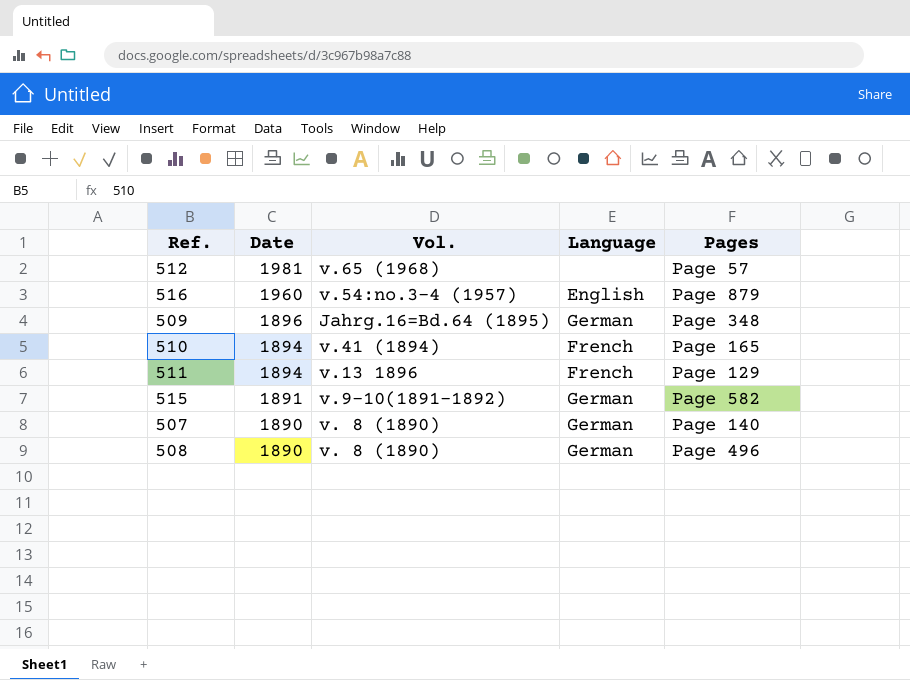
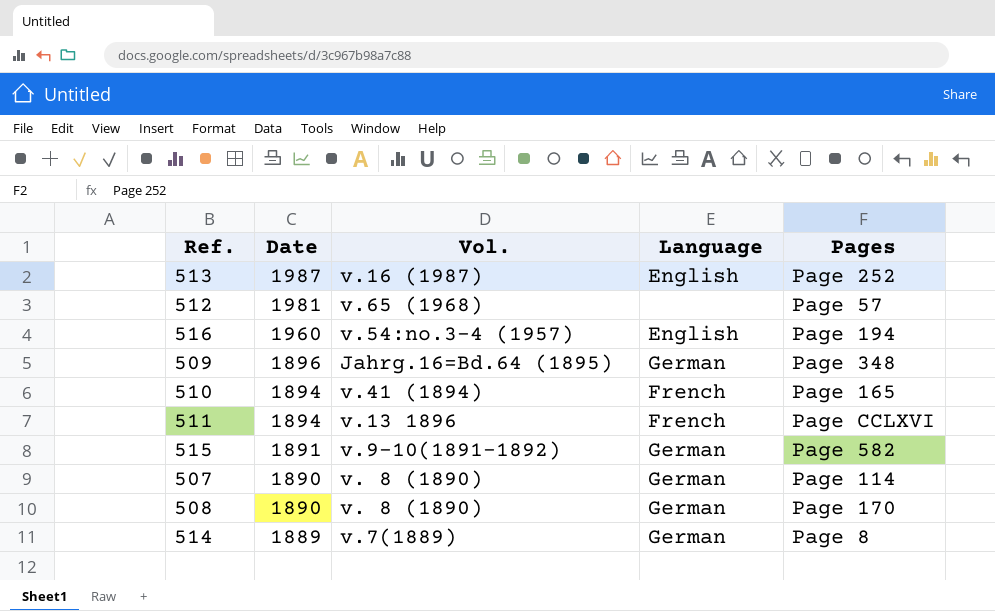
row 513: none -> 1987 | v.16 (1987) | English | Page 252
516 | Pages: Page 879 -> Page 194
511 | Pages: Page 129 -> Page CCLXVI
507 | Pages: Page 140 -> Page 114
508 | Pages: Page 496 -> Page 170
row 514: none -> 1889 | v.7(1889) | German | Page 8

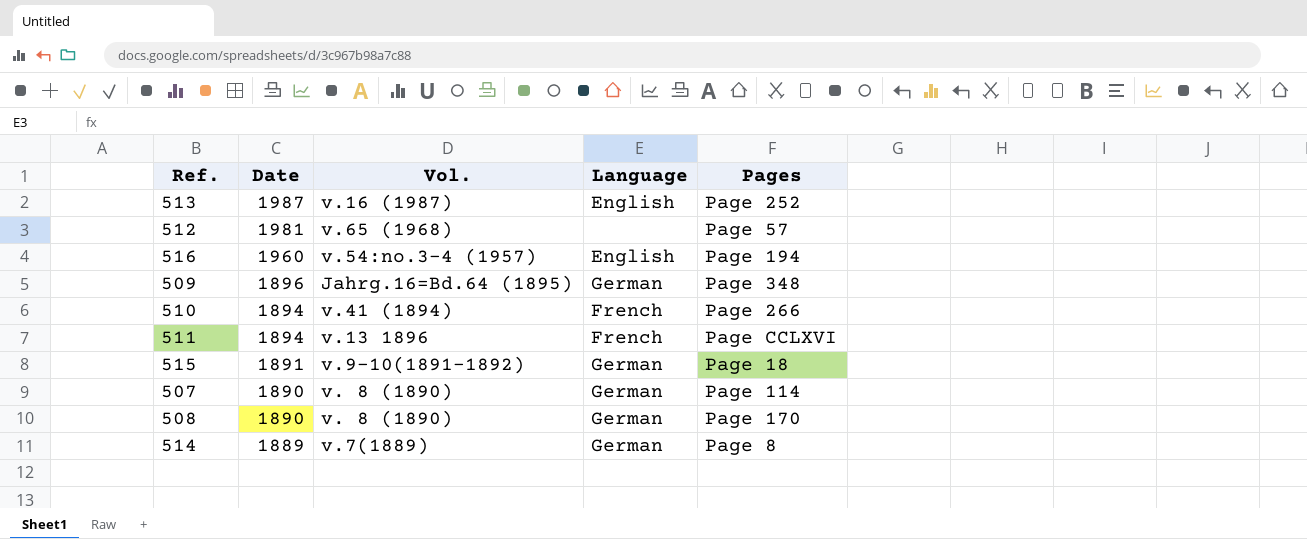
510 | Pages: Page 165 -> Page 266
515 | Pages: Page 582 -> Page 18

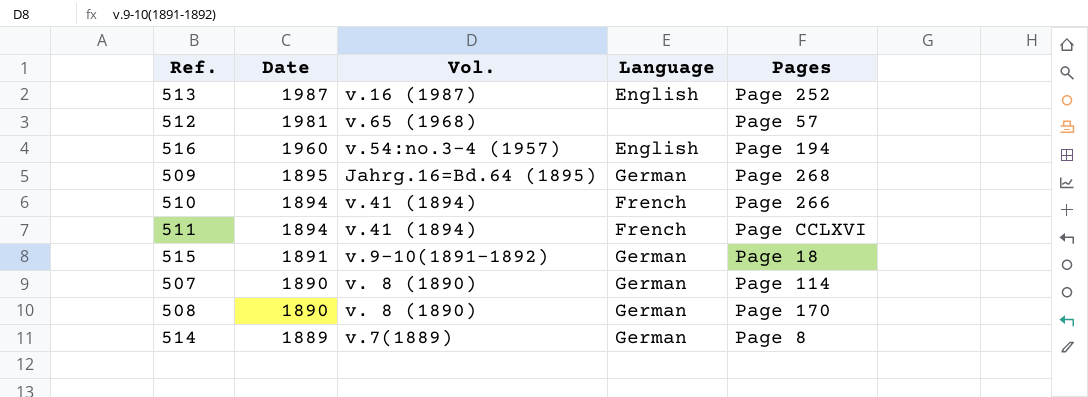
509 | Date: 1896 -> 1895
509 | Pages: Page 348 -> Page 268
511 | Vol.: v.13 1896 -> v.41 (1894)

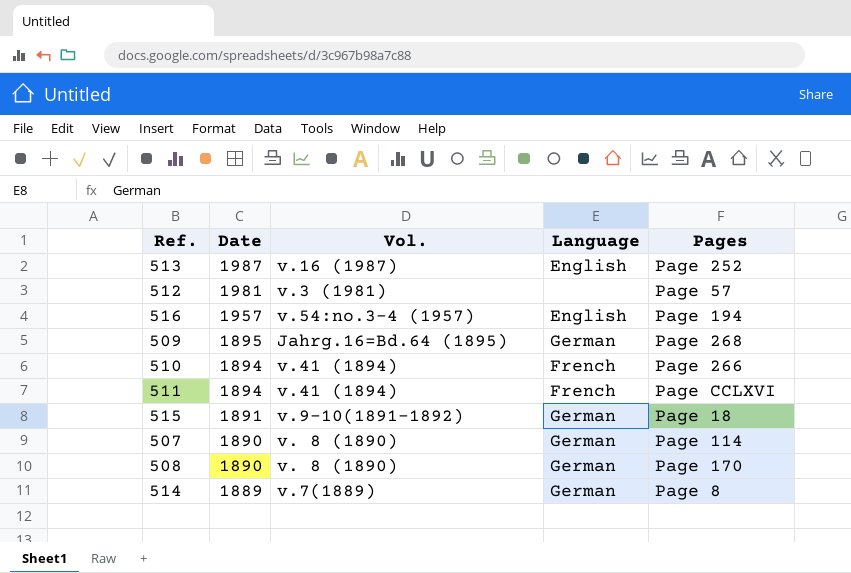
512 | Vol.: v.65 (1968) -> v.3 (1981)
516 | Date: 1960 -> 1957

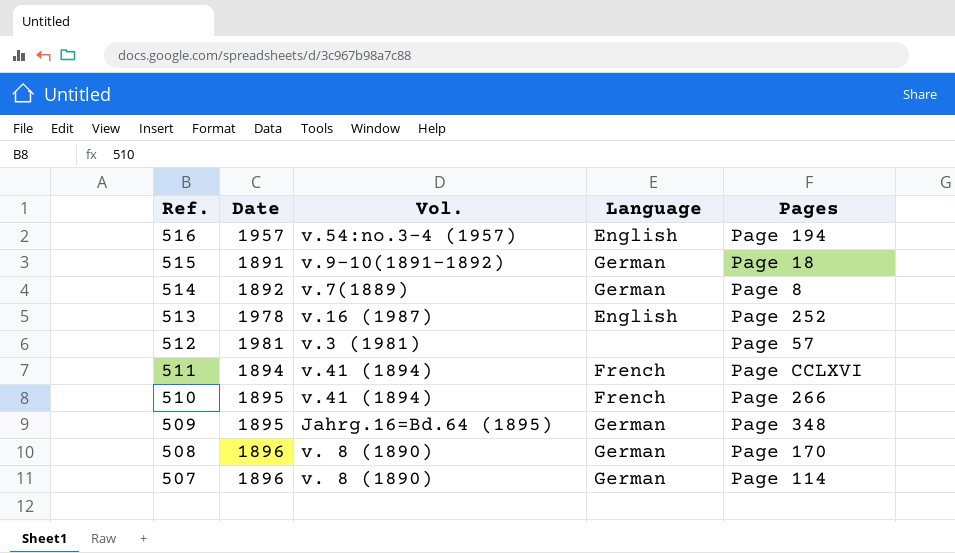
row order: Date descending -> Ref. descending
514 | Date: 1889 -> 1892
513 | Date: 1987 -> 1978
510 | Date: 1894 -> 1895
509 | Pages: Page 268 -> Page 348
508 | Date: 1890 -> 1896
507 | Date: 1890 -> 1896

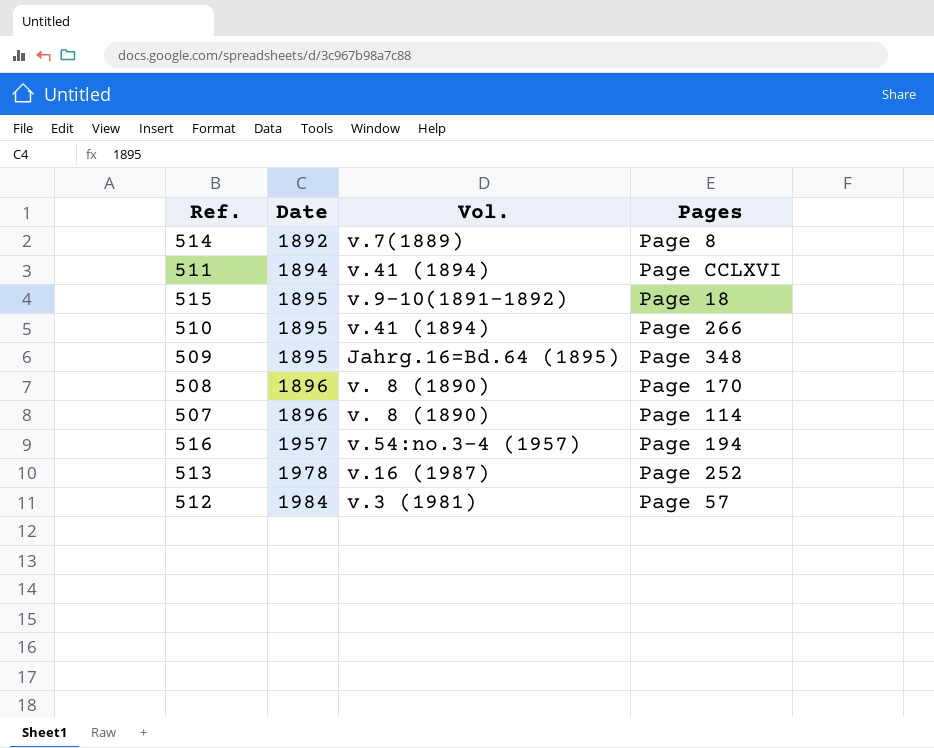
row order: Ref. descending -> Date ascending
column Language | position: 4 -> none
515 | Date: 1891 -> 1895
512 | Date: 1981 -> 1984

